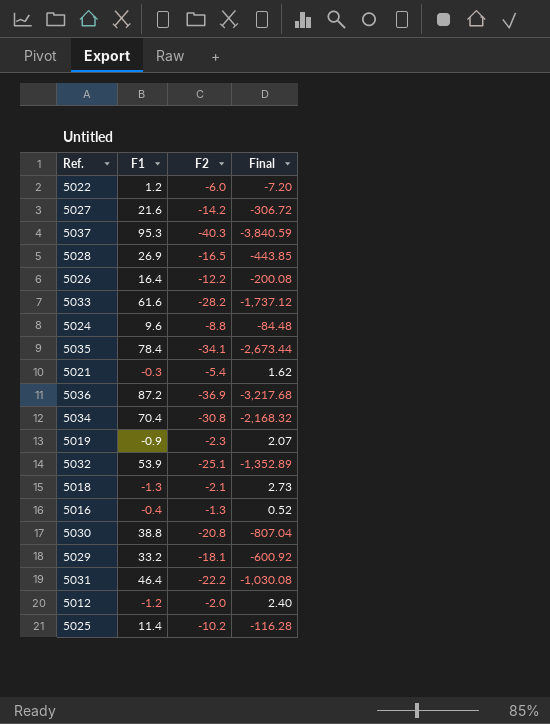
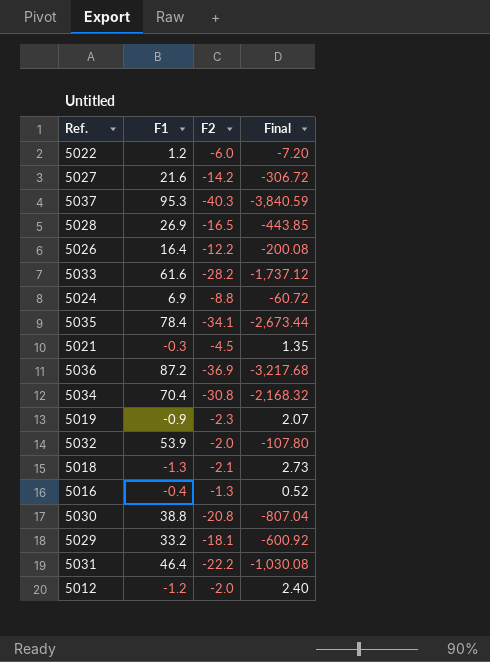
row 5025: 11.4 | -10.2 | -116.28 -> none
5024 | F1: 9.6 -> 6.9
5024 | Final: -84.48 -> -60.72
5021 | F2: -5.4 -> -4.5
5021 | Final: 1.62 -> 1.35
5032 | F2: -25.1 -> -2.0
5032 | Final: -1,352.89 -> -107.80

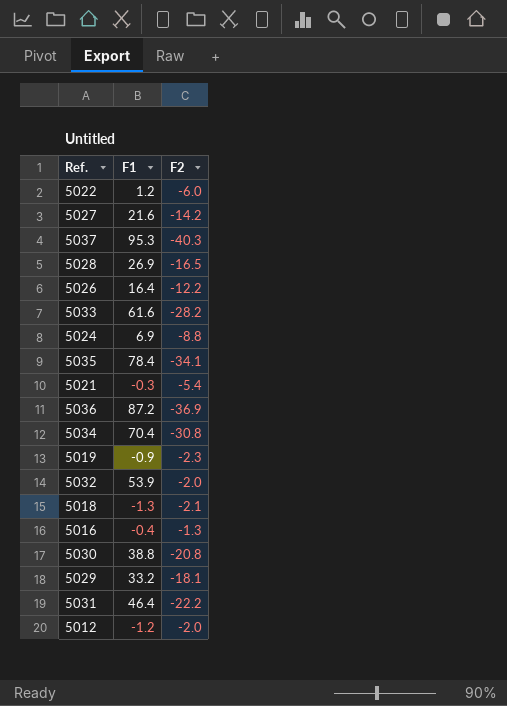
column Final | formula: [F1] * [F2] -> none
5021 | F2: -4.5 -> -5.4

